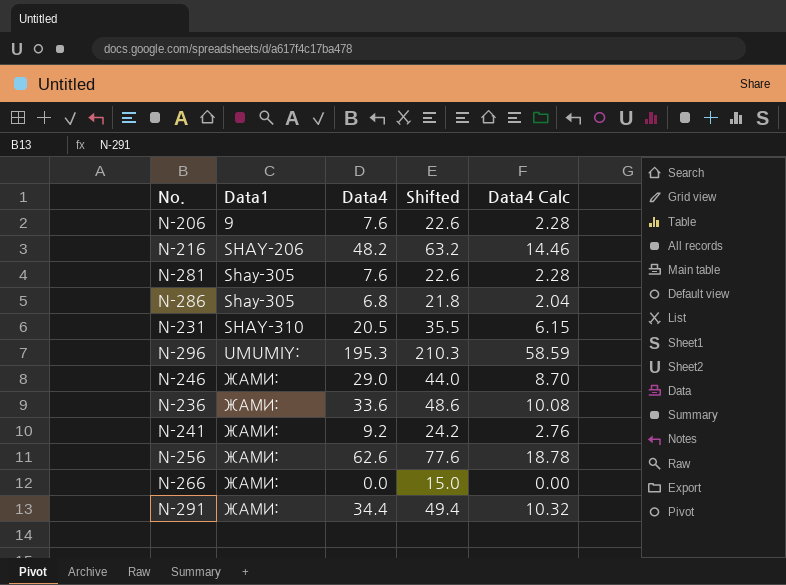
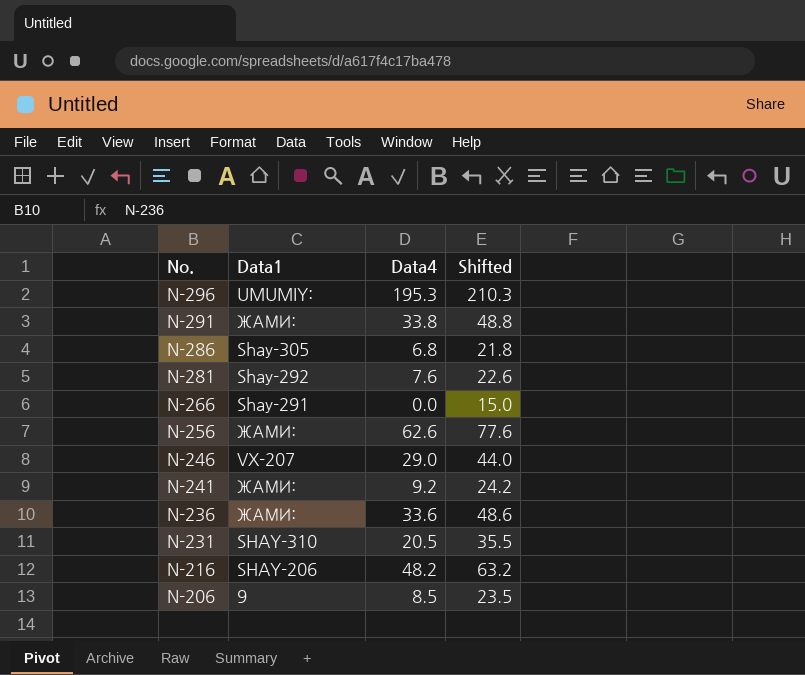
row order: Data1 ascending -> No. descending
column Data4 Calc | formula: [Data4] * 0.3 -> none
N-291 | Data4: 34.4 -> 33.8
N-291 | Shifted: 49.4 -> 48.8
N-281 | Data1: Shay-305 -> Shay-292
N-266 | Data1: ЖАМИ: -> Shay-291
N-246 | Data1: ЖАМИ: -> VX-207
N-206 | Data4: 7.6 -> 8.5
N-206 | Shifted: 22.6 -> 23.5

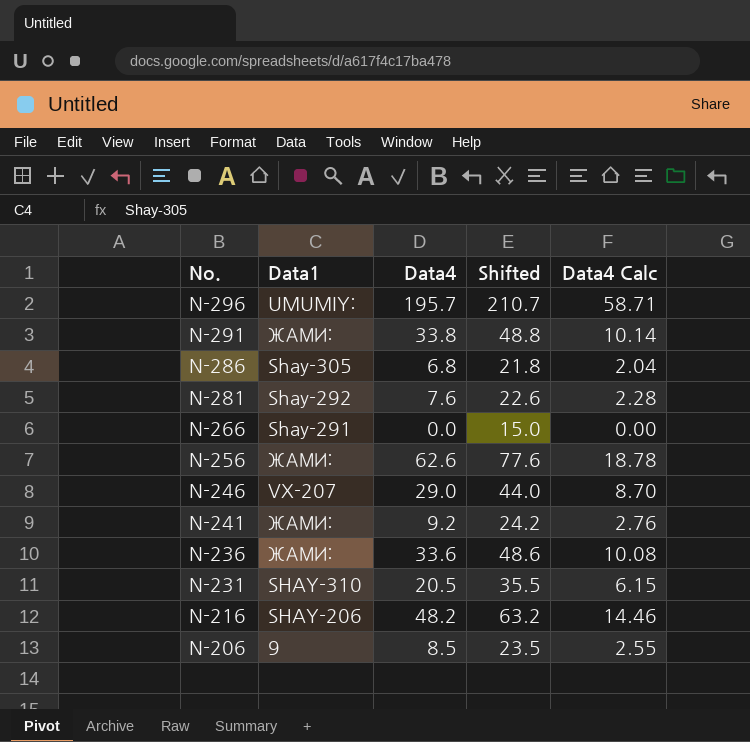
column Data4 Calc | formula: none -> [Data4] * 0.3
N-296 | Data4: 195.3 -> 195.7
N-296 | Shifted: 210.3 -> 210.7

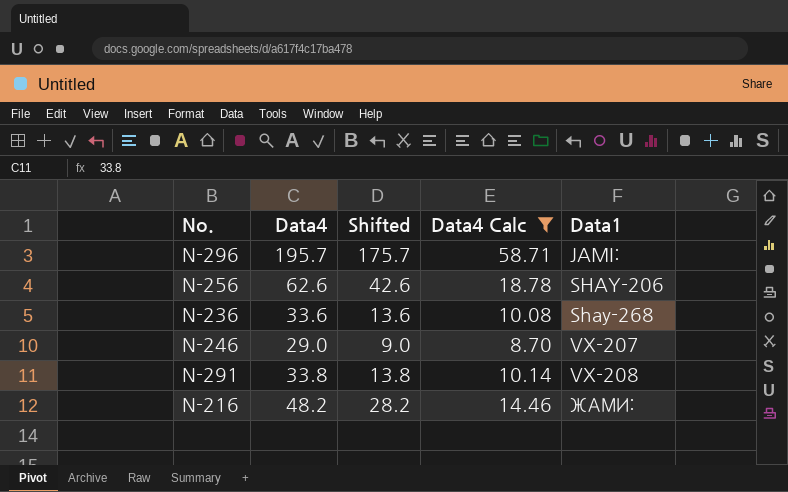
filter: none -> Data4 Calc >= 8.70
row order: No. descending -> Data1 ascending
column Shifted | formula: [Data4] + 15 -> [Data4] - 20
column Data1 | position: 2 -> 5
N-296 | Data1: UMUMIY: -> JAMI:
N-256 | Data1: ЖАМИ: -> SHAY-206
N-236 | Data1: ЖАМИ: -> Shay-268
N-291 | Data1: ЖАМИ: -> VX-208
N-216 | Data1: SHAY-206 -> ЖАМИ:

